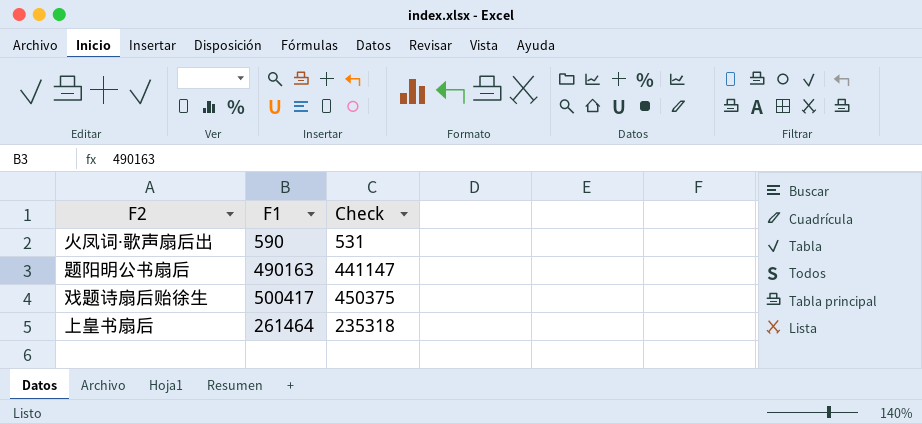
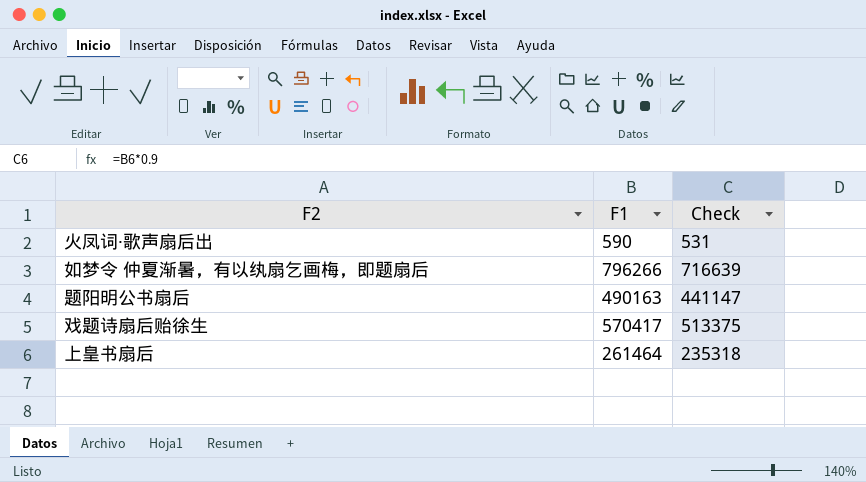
row 如梦令 仲夏渐暑，有以纨扇乞画梅，即题扇后: none -> 796266 | 716639
戏题诗扇后贻徐生 | F1: 500417 -> 570417
戏题诗扇后贻徐生 | Check: 450375 -> 513375

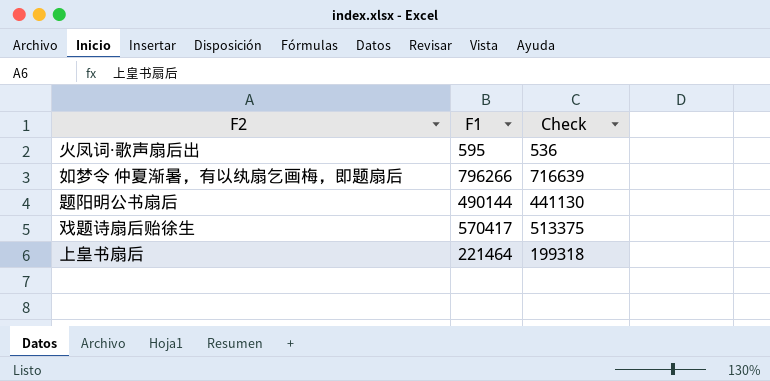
火凤词·歌声扇后出 | F1: 590 -> 595
火凤词·歌声扇后出 | Check: 531 -> 536
题阳明公书扇后 | F1: 490163 -> 490144
题阳明公书扇后 | Check: 441147 -> 441130
上皇书扇后 | F1: 261464 -> 221464
上皇书扇后 | Check: 235318 -> 199318

